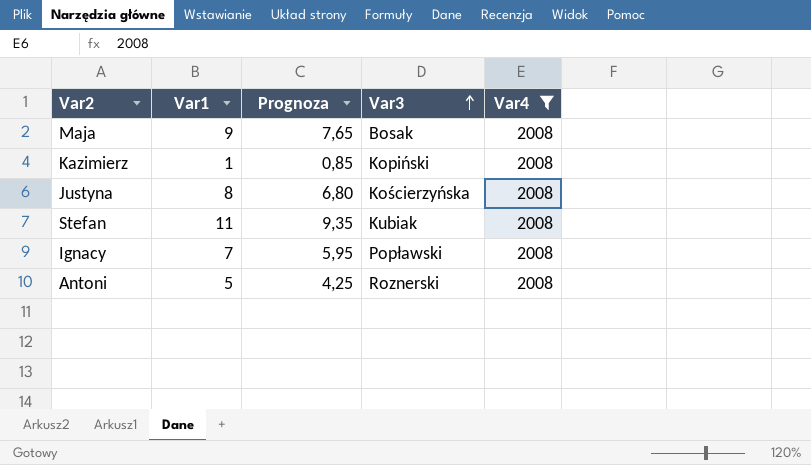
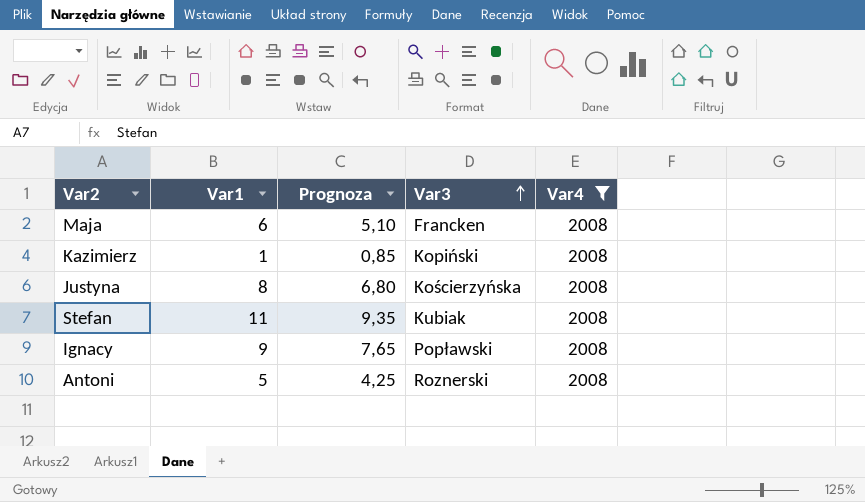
Maja | Var1: 9 -> 6
Maja | Prognoza: 7,65 -> 5,10
Maja | Var3: Bosak -> Francken
Ignacy | Var1: 7 -> 9
Ignacy | Prognoza: 5,95 -> 7,65

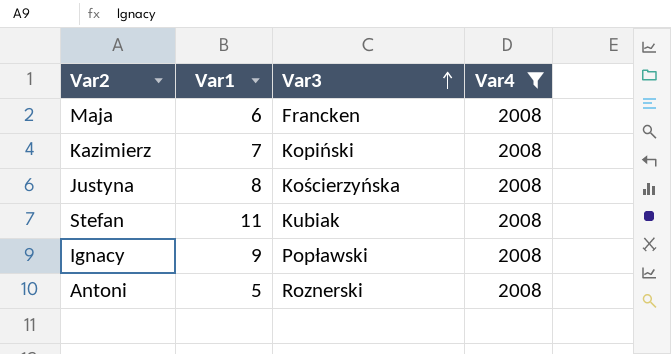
column Prognoza | formula: [Var1] * 0,85 -> none
Kazimierz | Var1: 1 -> 7

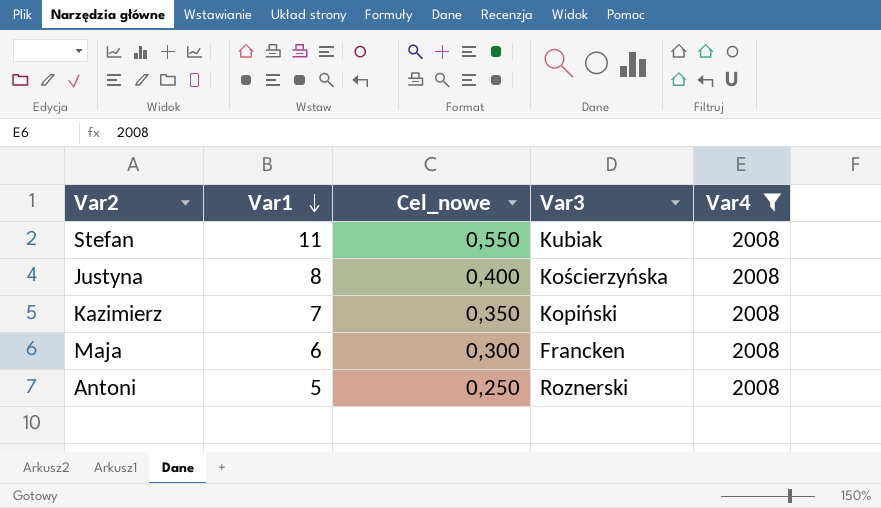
row order: Var3 ascending -> Var1 descending
column Cel_nowe | formula: none -> [Var1] * 0,05
row Ignacy: 9 | Popławski | 2008 -> none

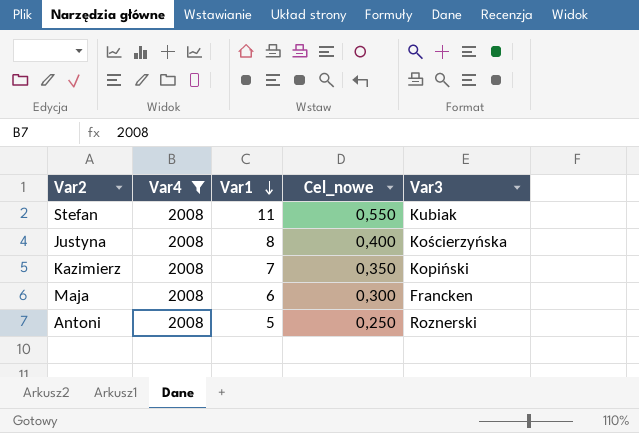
column Var4 | position: 5 -> 2

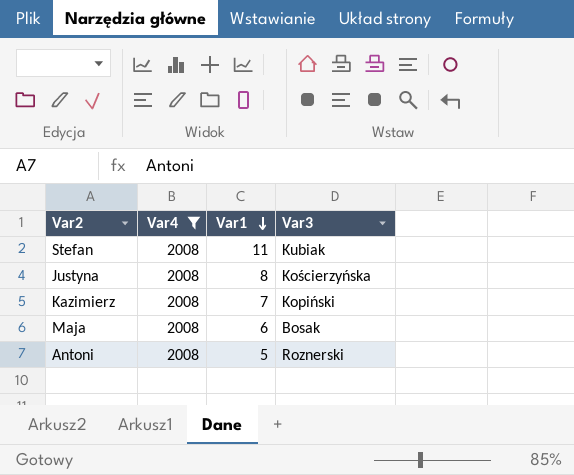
column Cel_nowe | formula: [Var1] * 0,05 -> none
Maja | Var3: Francken -> Bosak

